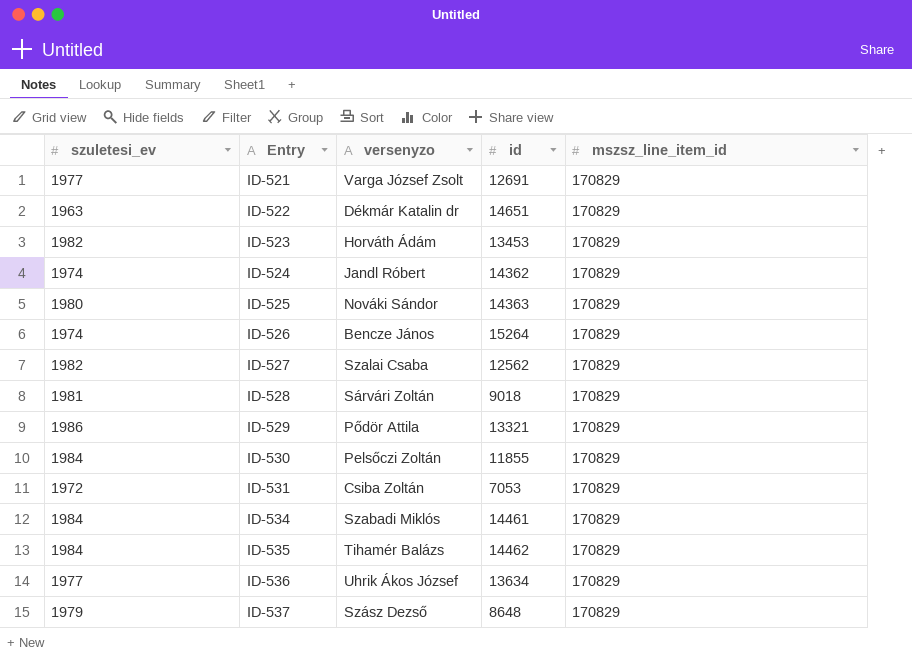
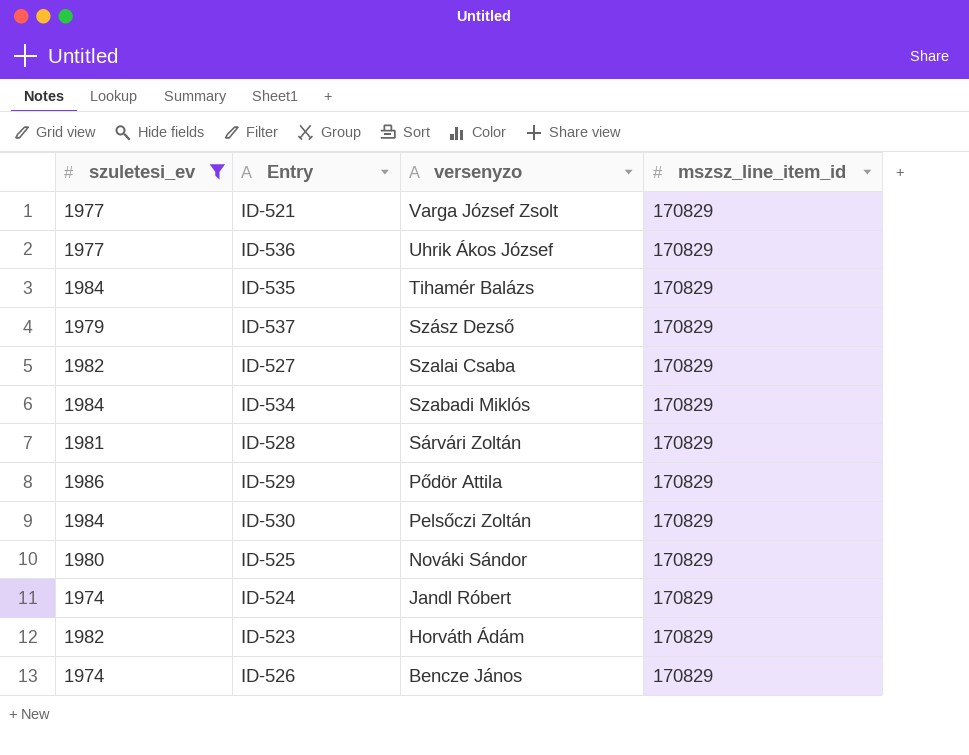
filter: none -> szuletesi_ev >= 1974
row order: Entry ascending -> versenyzo descending
column id | position: 4 -> none

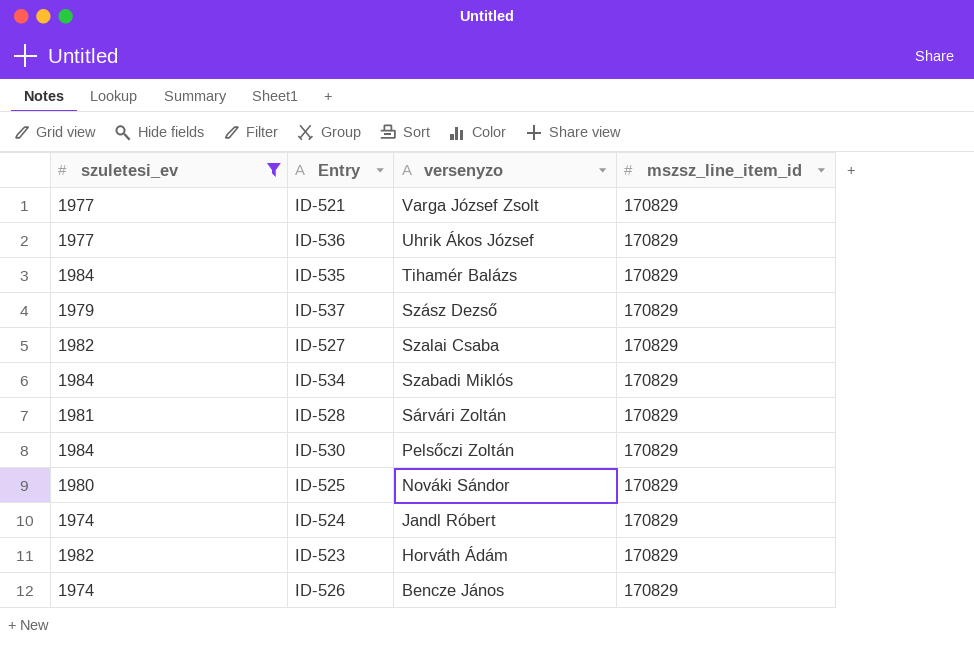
row ID-529: 1986 | Pődör Attila | 170829 -> none

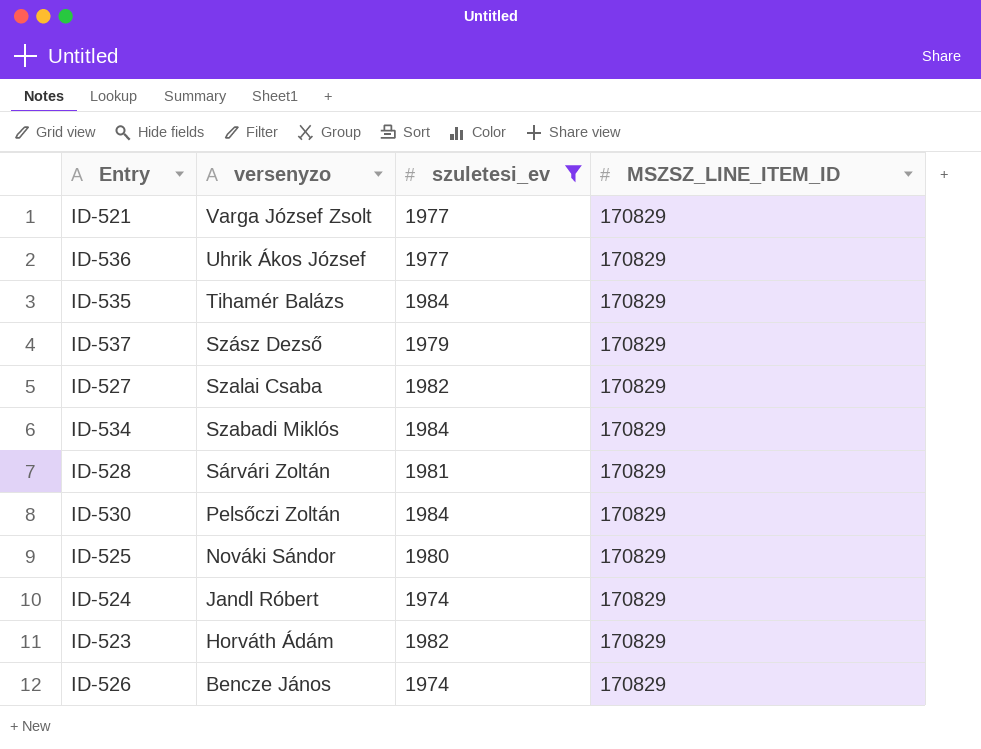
column szuletesi_ev | position: 1 -> 3
column name: mszsz_line_item_id -> MSZSZ_LINE_ITEM_ID

